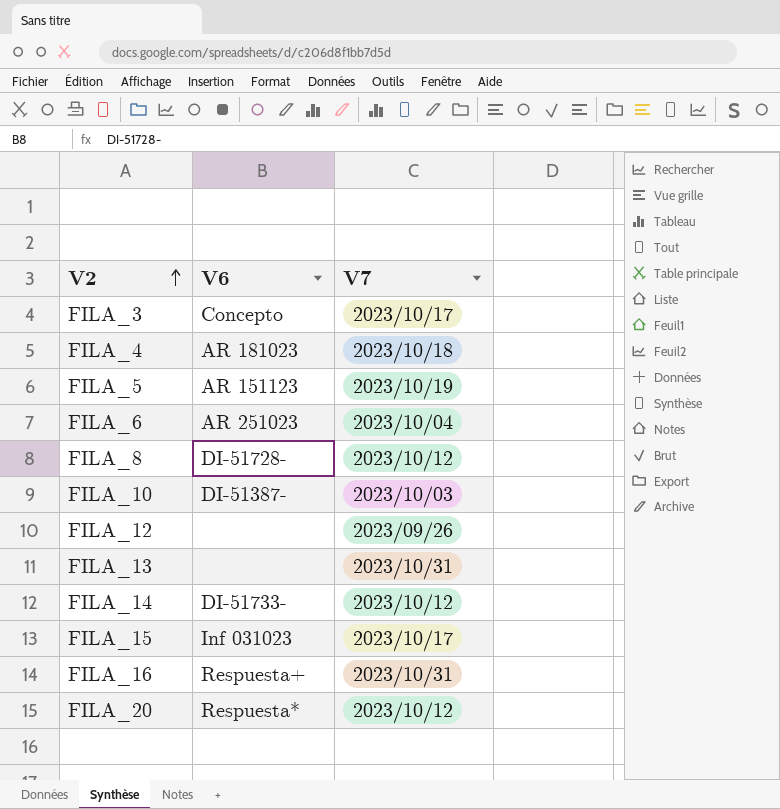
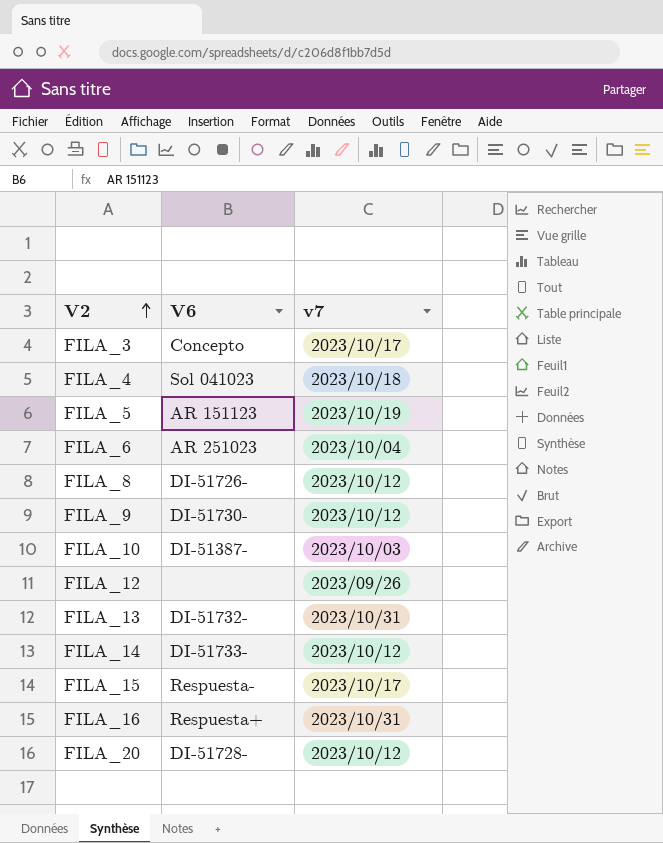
column name: V7 -> v7
FILA_4 | V6: AR 181023 -> Sol 041023
FILA_8 | V6: DI-51728- -> DI-51726-
row FILA_9: none -> DI-51730- | 2023/10/12
FILA_13 | V6: none -> DI-51732-
FILA_15 | V6: Inf 031023 -> Respuesta-
FILA_20 | V6: Respuesta* -> DI-51728-

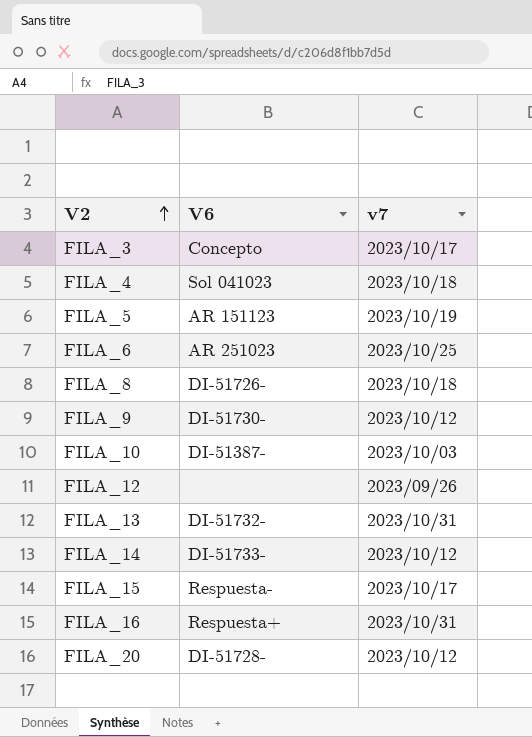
FILA_6 | v7: 2023/10/04 -> 2023/10/25
FILA_8 | v7: 2023/10/12 -> 2023/10/18

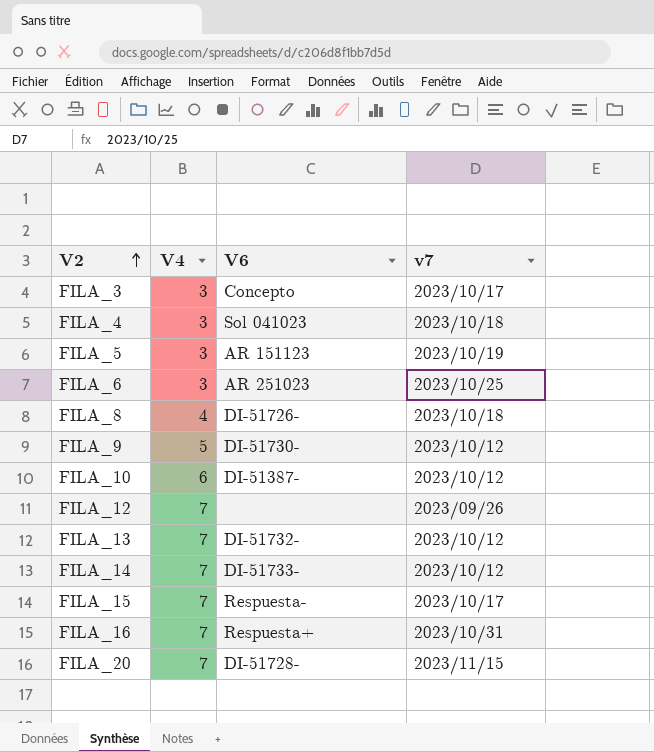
column V4 | position: none -> 2
FILA_10 | v7: 2023/10/03 -> 2023/10/12
FILA_13 | v7: 2023/10/31 -> 2023/10/12
FILA_20 | v7: 2023/10/12 -> 2023/11/15

